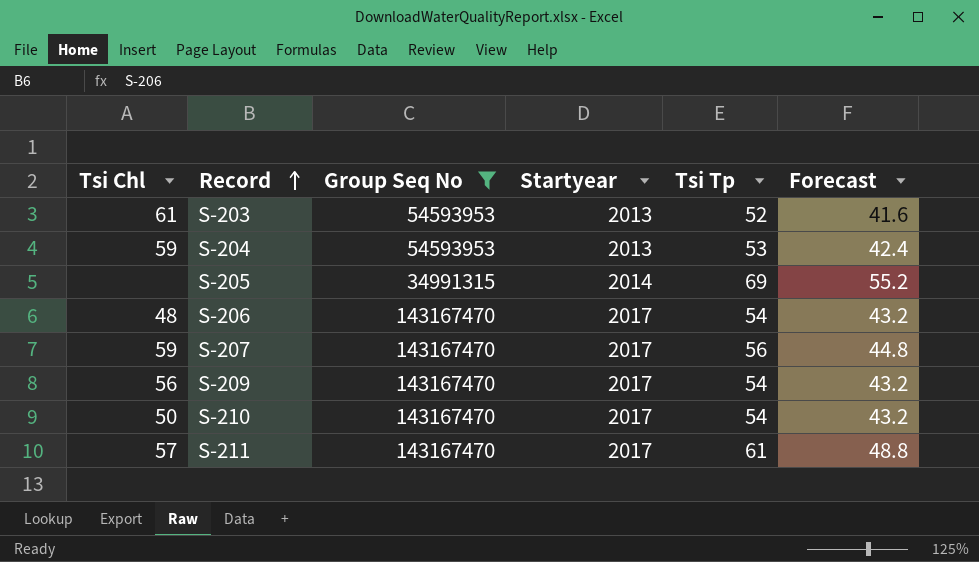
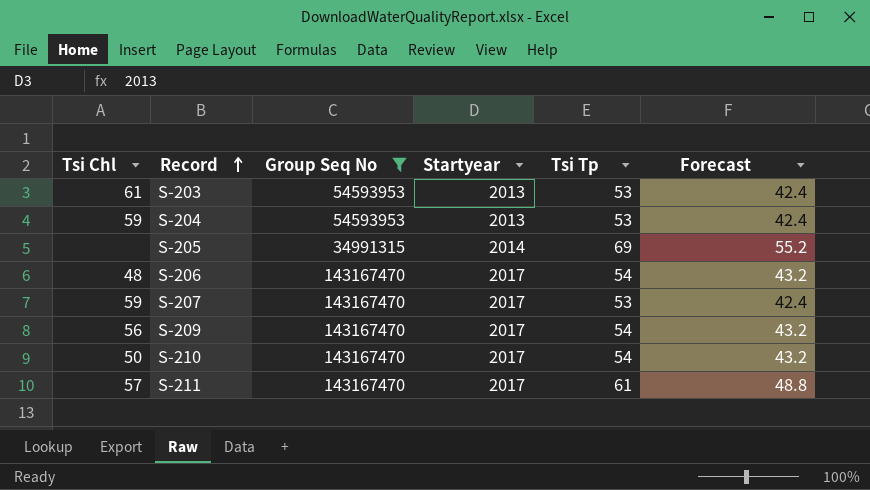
S-203 | Tsi Tp: 52 -> 53
S-203 | Forecast: 41.6 -> 42.4
S-207 | Tsi Tp: 56 -> 53
S-207 | Forecast: 44.8 -> 42.4

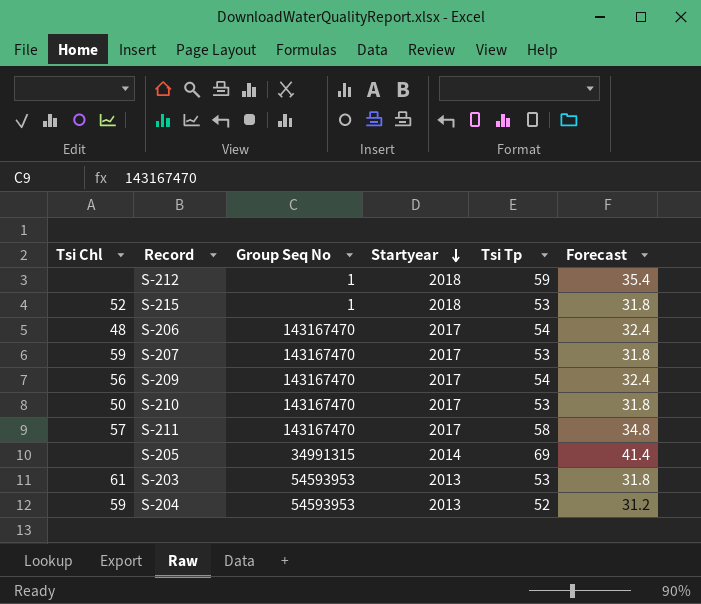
filter: Group Seq No != 1 -> none
row order: Record ascending -> Startyear descending
column Forecast | formula: [Tsi Tp] * 0.8 -> [Tsi Tp] * 0.6
S-210 | Tsi Tp: 54 -> 53
S-211 | Tsi Tp: 61 -> 58
S-204 | Tsi Tp: 53 -> 52

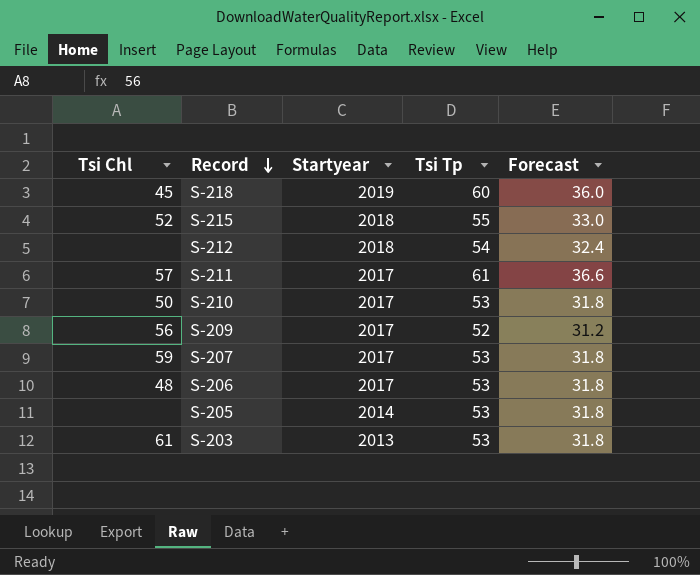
row order: Startyear descending -> Record descending
column Group Seq No | position: 3 -> none
row S-204: 59 | 54593953 | 2013 | 52 | 31.2 -> none
row S-218: none -> 45 | 2019 | 60 | 36.0
S-215 | Tsi Tp: 53 -> 55
S-215 | Forecast: 31.8 -> 33.0
S-212 | Tsi Tp: 59 -> 54
S-212 | Forecast: 35.4 -> 32.4
S-211 | Tsi Tp: 58 -> 61
S-211 | Forecast: 34.8 -> 36.6
S-209 | Tsi Tp: 54 -> 52
S-209 | Forecast: 32.4 -> 31.2
S-206 | Tsi Tp: 54 -> 53
S-206 | Forecast: 32.4 -> 31.8
S-205 | Tsi Tp: 69 -> 53
S-205 | Forecast: 41.4 -> 31.8

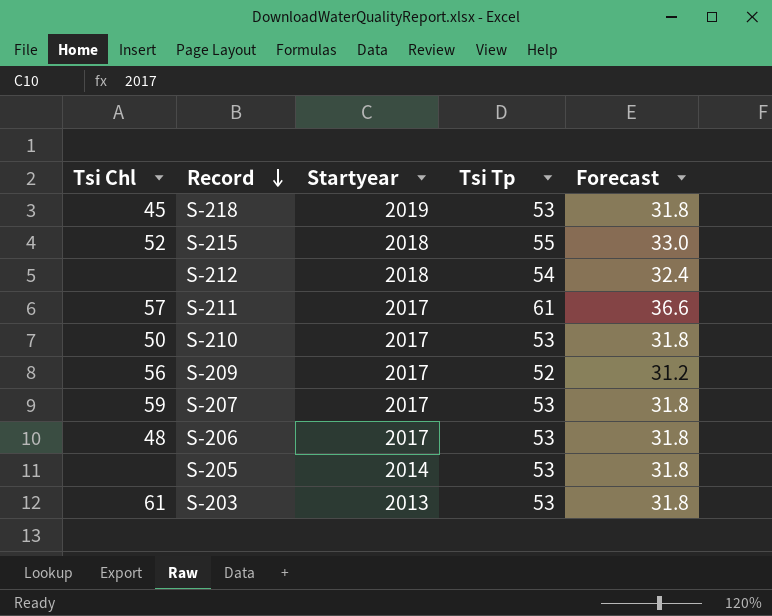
S-218 | Tsi Tp: 60 -> 53
S-218 | Forecast: 36.0 -> 31.8

